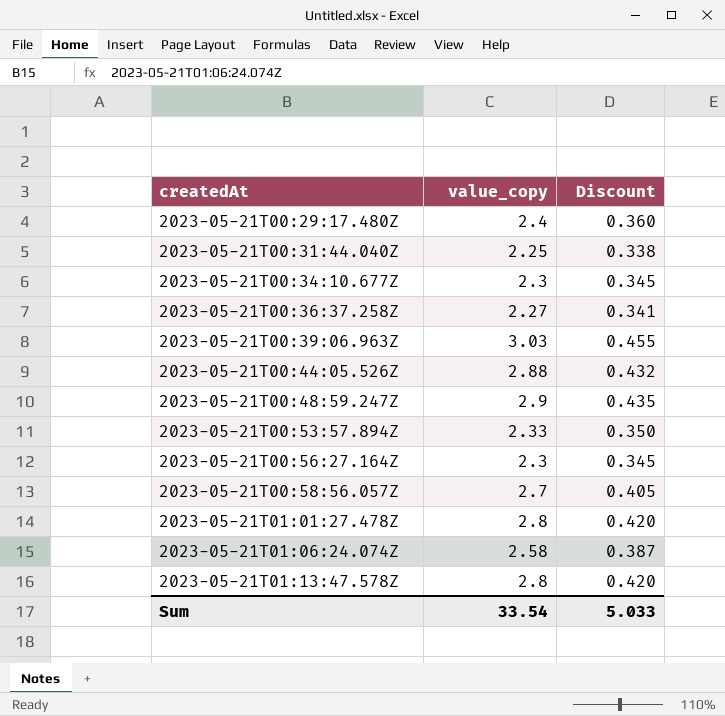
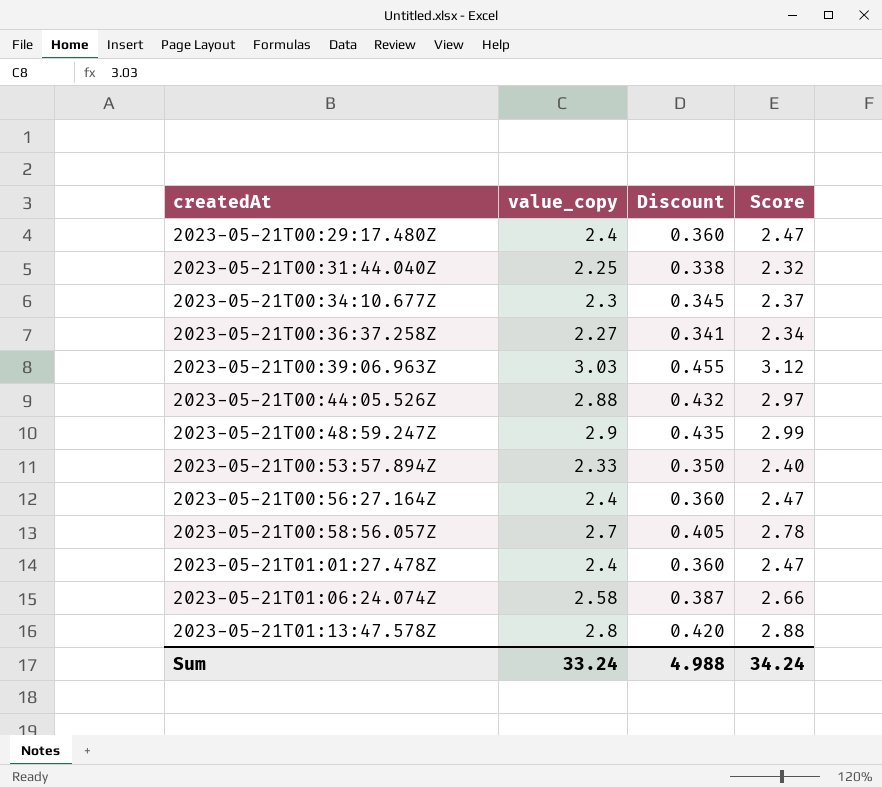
column Score | formula: none -> [value_copy] * 1.03
2023-05-21T00:56:27.164Z | value_copy: 2.3 -> 2.4
2023-05-21T00:56:27.164Z | Discount: 0.345 -> 0.360
2023-05-21T01:01:27.478Z | value_copy: 2.8 -> 2.4
2023-05-21T01:01:27.478Z | Discount: 0.420 -> 0.360
Sum | value_copy: 33.54 -> 33.24
Sum | Discount: 5.033 -> 4.988

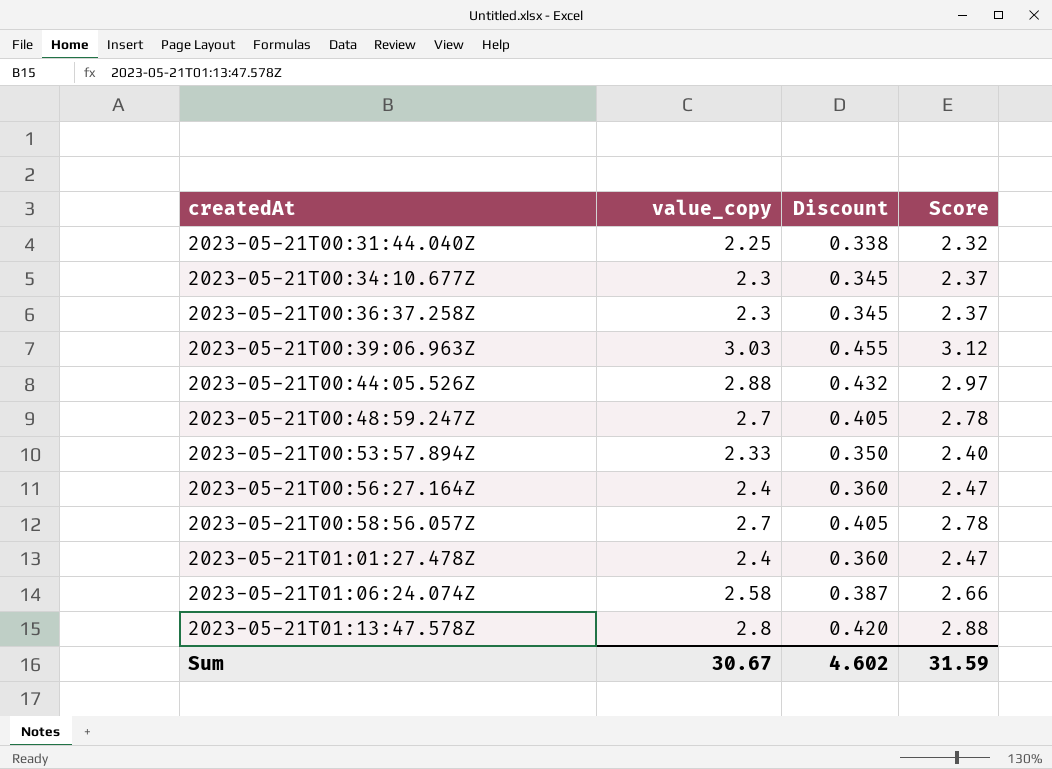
row 2023-05-21T00:29:17.480Z: 2.4 | 0.360 | 2.47 -> none
2023-05-21T00:36:37.258Z | value_copy: 2.27 -> 2.3
2023-05-21T00:36:37.258Z | Discount: 0.341 -> 0.345
2023-05-21T00:36:37.258Z | Score: 2.34 -> 2.37
2023-05-21T00:48:59.247Z | value_copy: 2.9 -> 2.7
2023-05-21T00:48:59.247Z | Discount: 0.435 -> 0.405
2023-05-21T00:48:59.247Z | Score: 2.99 -> 2.78
Sum | value_copy: 33.24 -> 30.67
Sum | Discount: 4.988 -> 4.602
Sum | Score: 34.24 -> 31.59

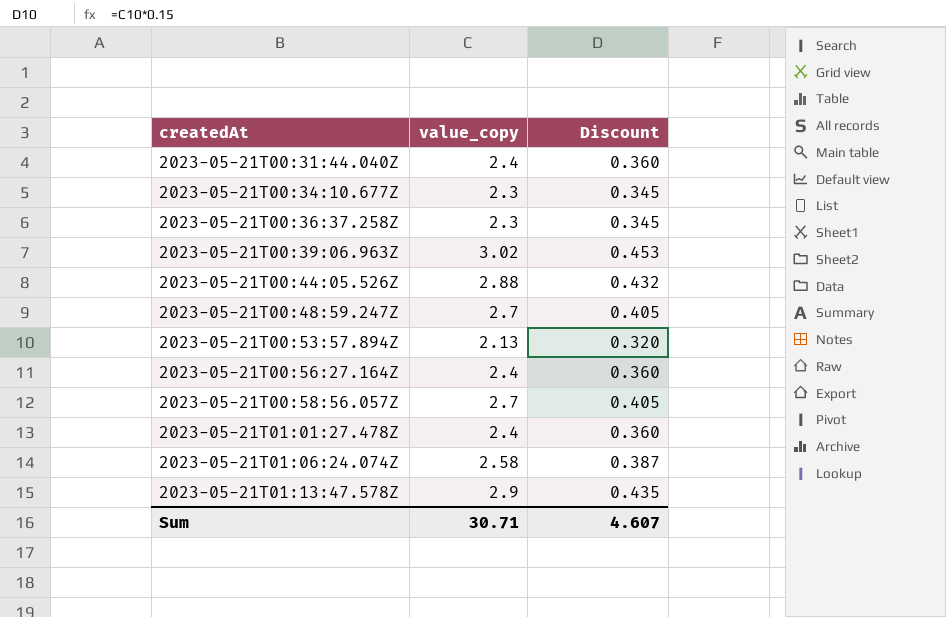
column Score | formula: [value_copy] * 1.03 -> none
2023-05-21T00:31:44.040Z | value_copy: 2.25 -> 2.4
2023-05-21T00:31:44.040Z | Discount: 0.338 -> 0.360
2023-05-21T00:39:06.963Z | value_copy: 3.03 -> 3.02
2023-05-21T00:39:06.963Z | Discount: 0.455 -> 0.453
2023-05-21T00:53:57.894Z | value_copy: 2.33 -> 2.13
2023-05-21T00:53:57.894Z | Discount: 0.350 -> 0.320
2023-05-21T01:13:47.578Z | value_copy: 2.8 -> 2.9
2023-05-21T01:13:47.578Z | Discount: 0.420 -> 0.435
Sum | value_copy: 30.67 -> 30.71
Sum | Discount: 4.602 -> 4.607

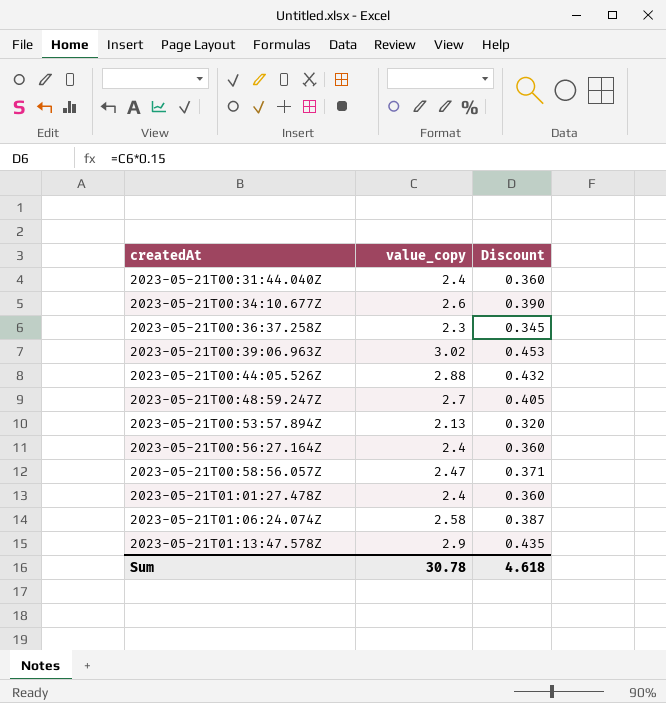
2023-05-21T00:34:10.677Z | value_copy: 2.3 -> 2.6
2023-05-21T00:34:10.677Z | Discount: 0.345 -> 0.390
2023-05-21T00:58:56.057Z | value_copy: 2.7 -> 2.47
2023-05-21T00:58:56.057Z | Discount: 0.405 -> 0.371
Sum | value_copy: 30.71 -> 30.78
Sum | Discount: 4.607 -> 4.618

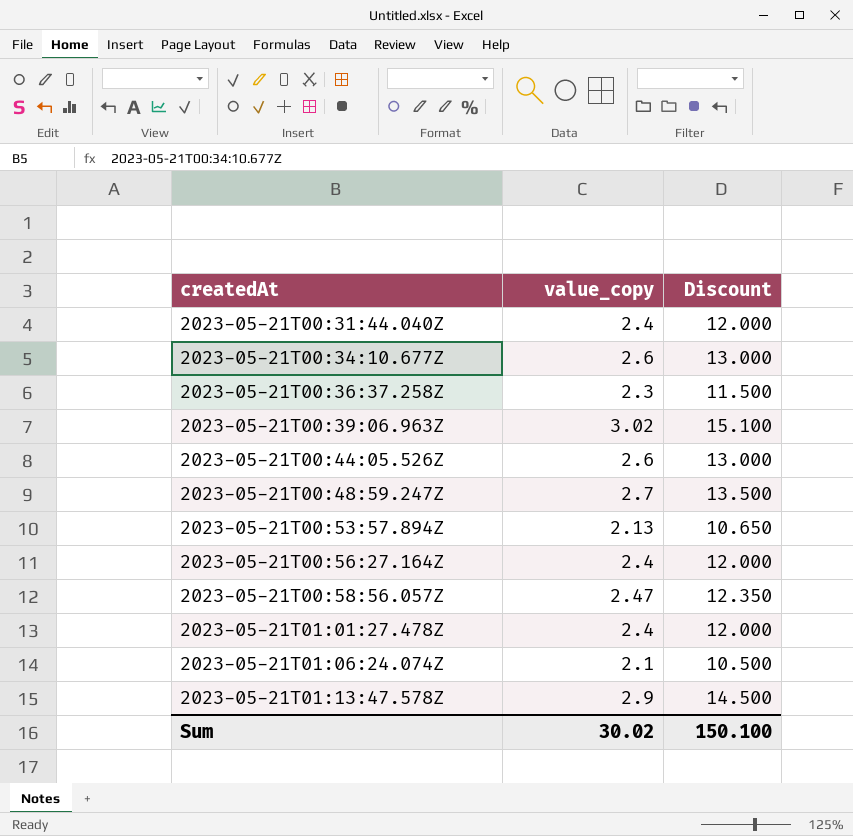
column Discount | formula: [value_copy] * 0.15 -> [value_copy] * 5
2023-05-21T00:44:05.526Z | value_copy: 2.88 -> 2.6
2023-05-21T01:06:24.074Z | value_copy: 2.58 -> 2.1
Sum | value_copy: 30.78 -> 30.02
Sum | Discount: 4.618 -> 150.100

